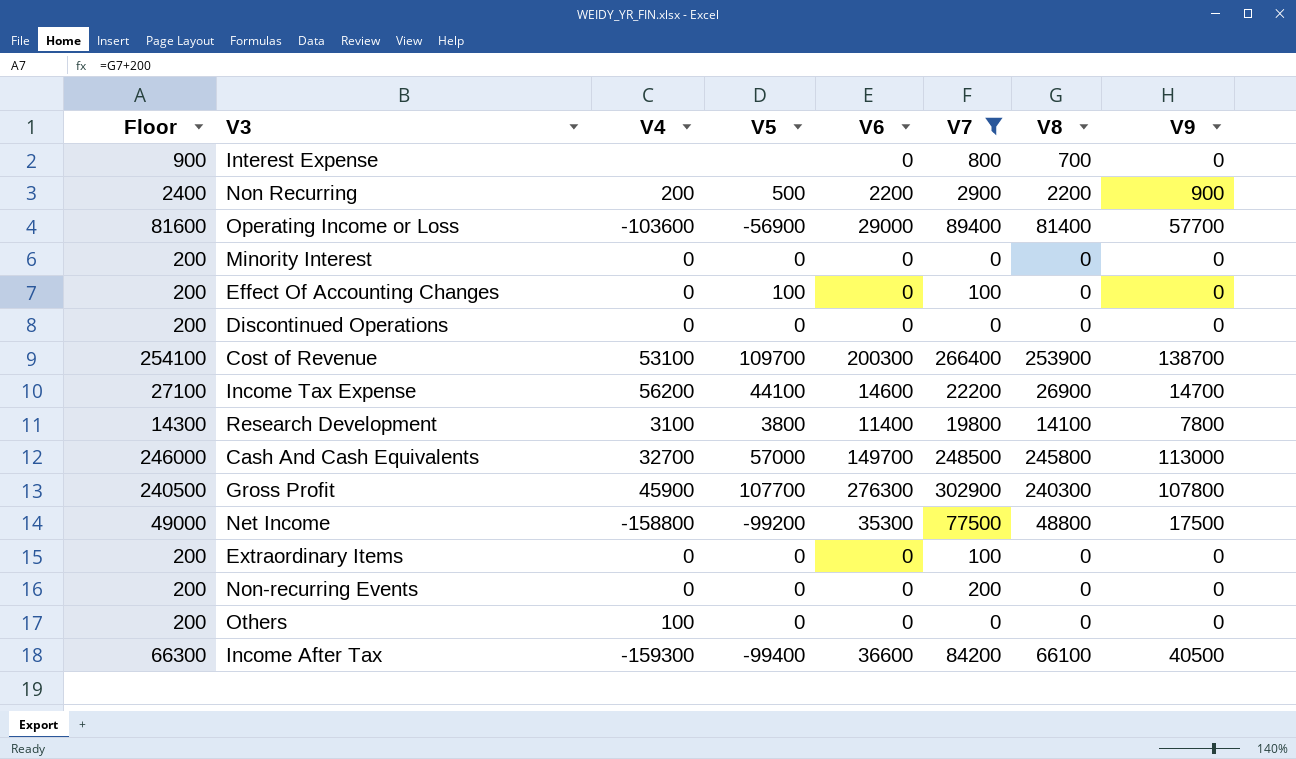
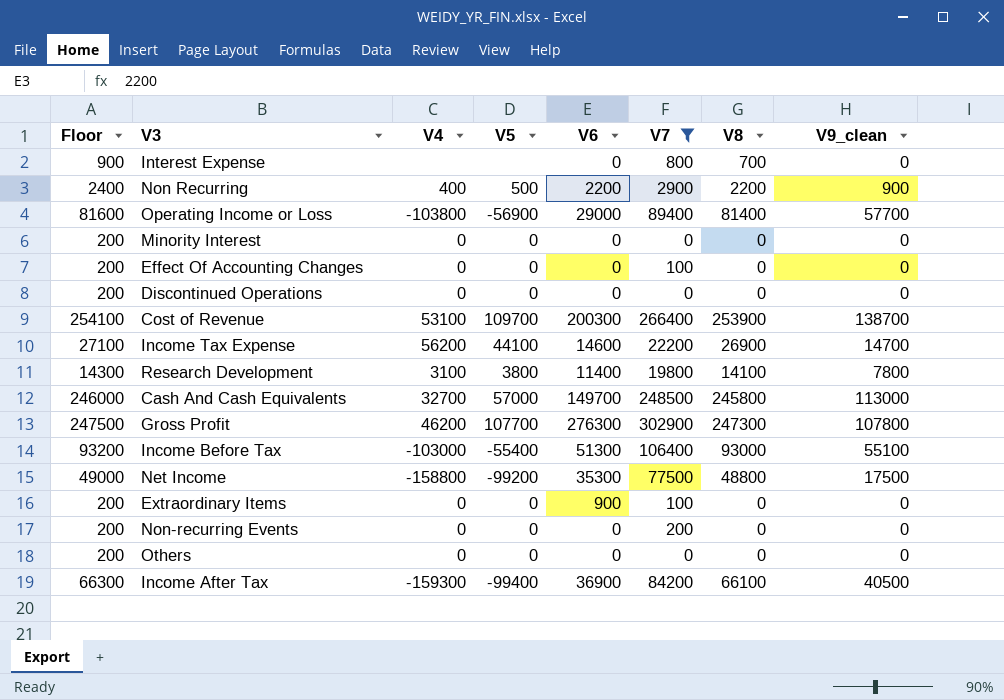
column name: V9 -> V9_clean
Non Recurring | V4: 200 -> 400
Operating Income or Loss | V4: -103600 -> -103800
Effect Of Accounting Changes | V5: 100 -> 0
Gross Profit | Floor: 240500 -> 247500
Gross Profit | V4: 45900 -> 46200
Gross Profit | V8: 240300 -> 247300
row Income Before Tax: none -> 93200 | -103000 | -55400 | 51300 | 106400 | 93000 | 55100
Extraordinary Items | V6: 0 -> 900
Others | V4: 100 -> 0
Income After Tax | V6: 36600 -> 36900

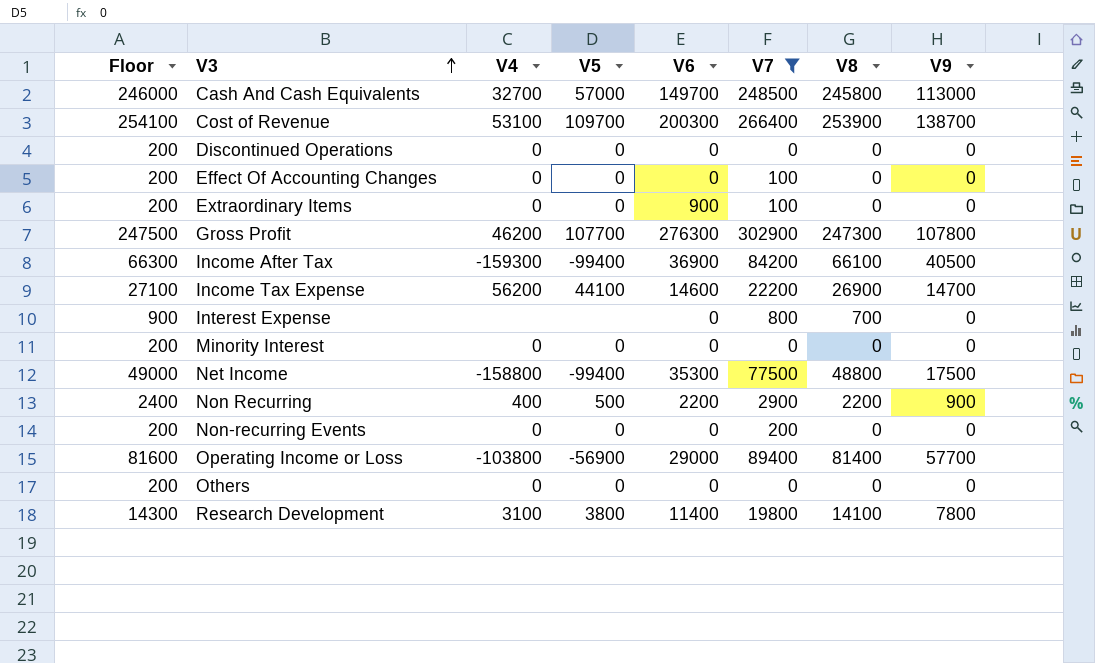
row order: none -> V3 ascending
column name: V9_clean -> V9
row Income Before Tax: 93200 | -103000 | -55400 | 51300 | 106400 | 93000 | 55100 -> none
Net Income | V5: -99200 -> -99400

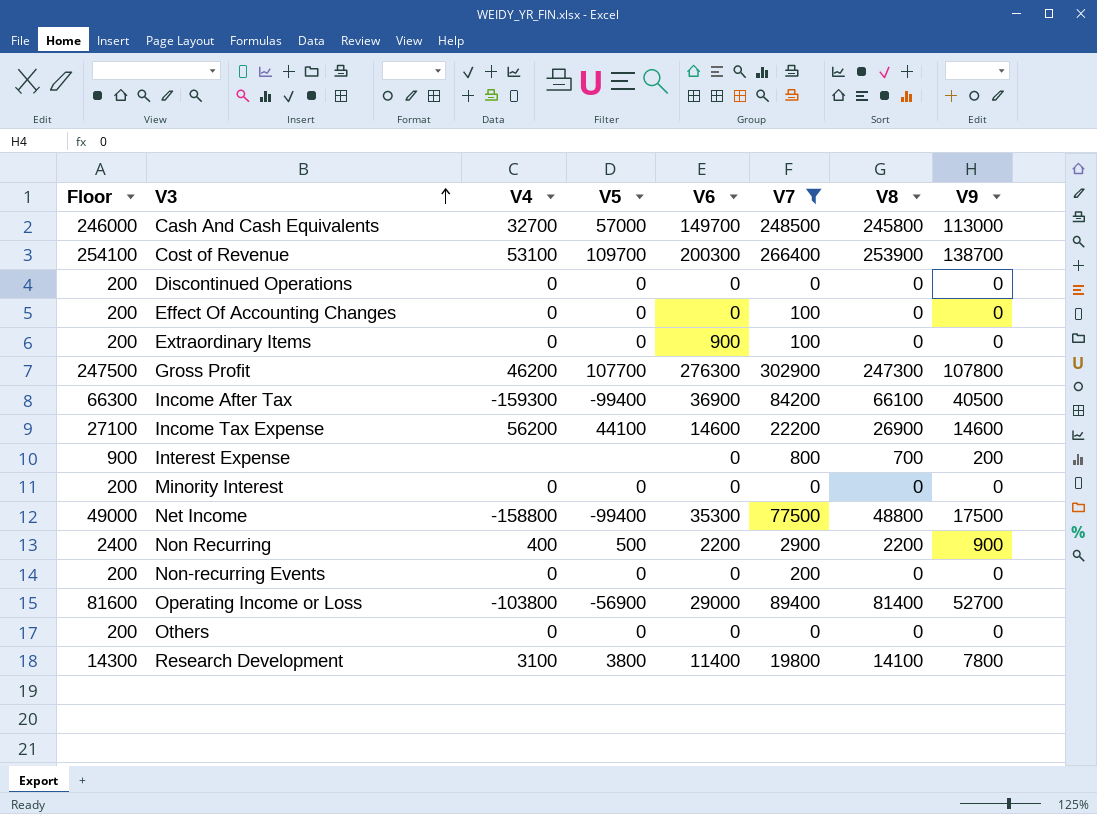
Income Tax Expense | V9: 14700 -> 14600
Interest Expense | V9: 0 -> 200
Operating Income or Loss | V9: 57700 -> 52700

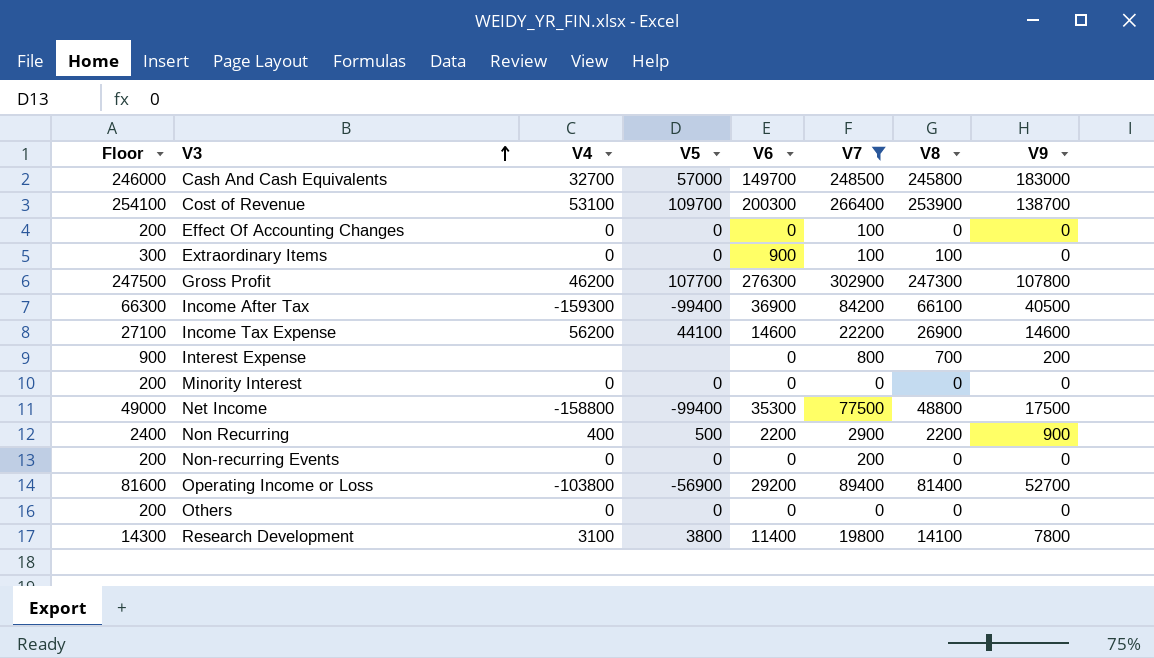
row Discontinued Operations: 200 | 0 | 0 | 0 | 0 | 0 | 0 -> none
Cash And Cash Equivalents | V9: 113000 -> 183000
Extraordinary Items | Floor: 200 -> 300
Extraordinary Items | V8: 0 -> 100
Operating Income or Loss | V6: 29000 -> 29200

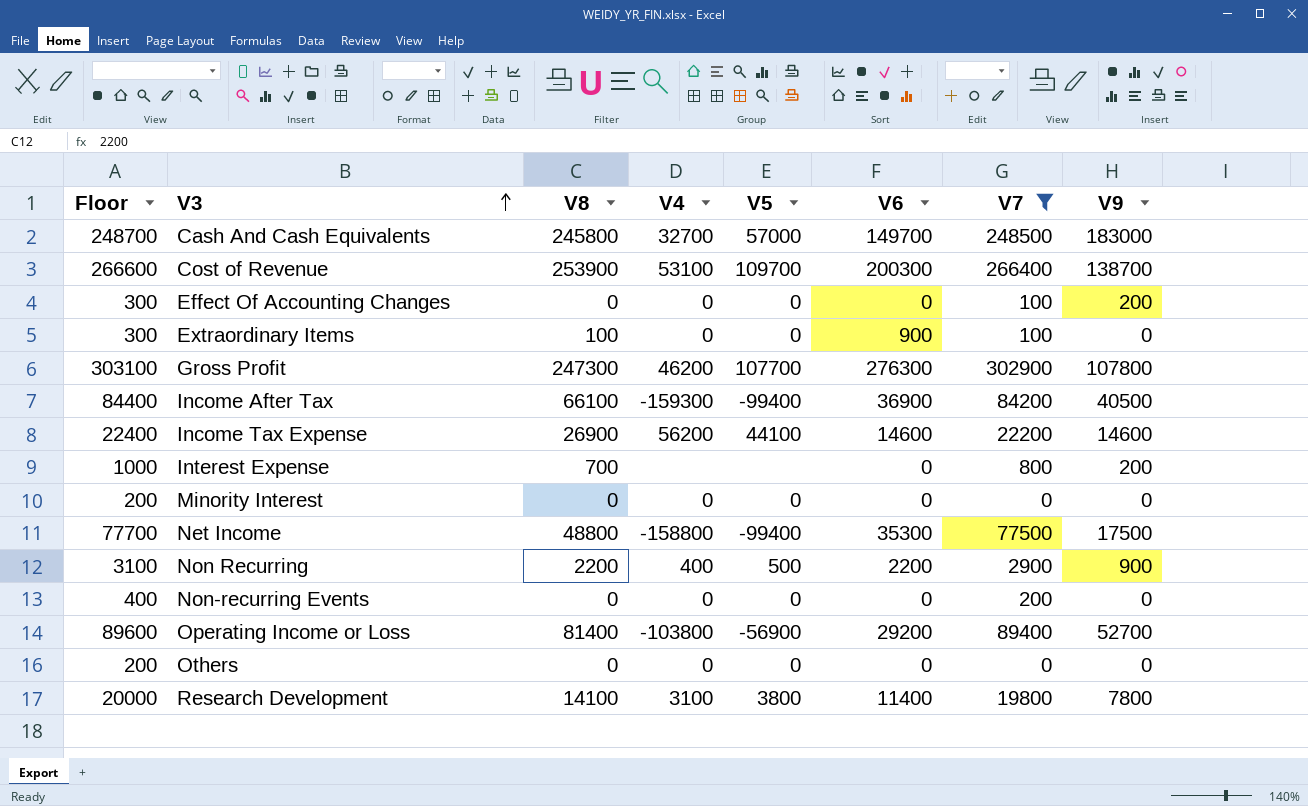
column Floor | formula: [V8] + 200 -> [V7] + 200
column V8 | position: 7 -> 3
Effect Of Accounting Changes | V9: 0 -> 200

